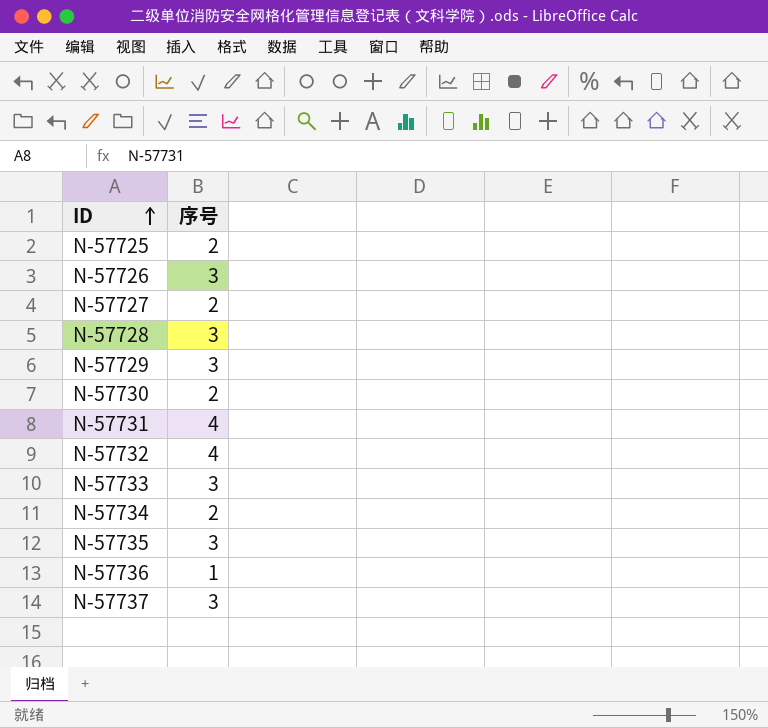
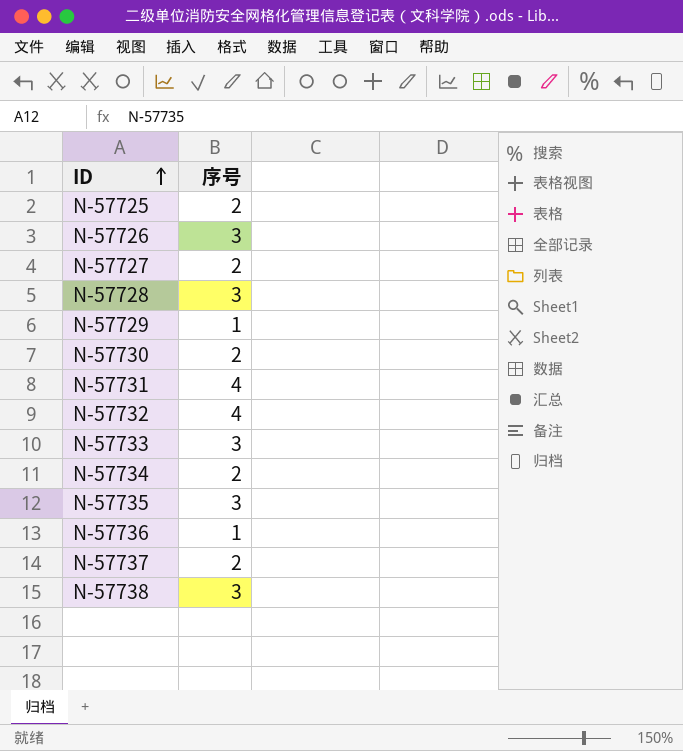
N-57729 | 序号: 3 -> 1
N-57737 | 序号: 3 -> 2
row N-57738: none -> 3

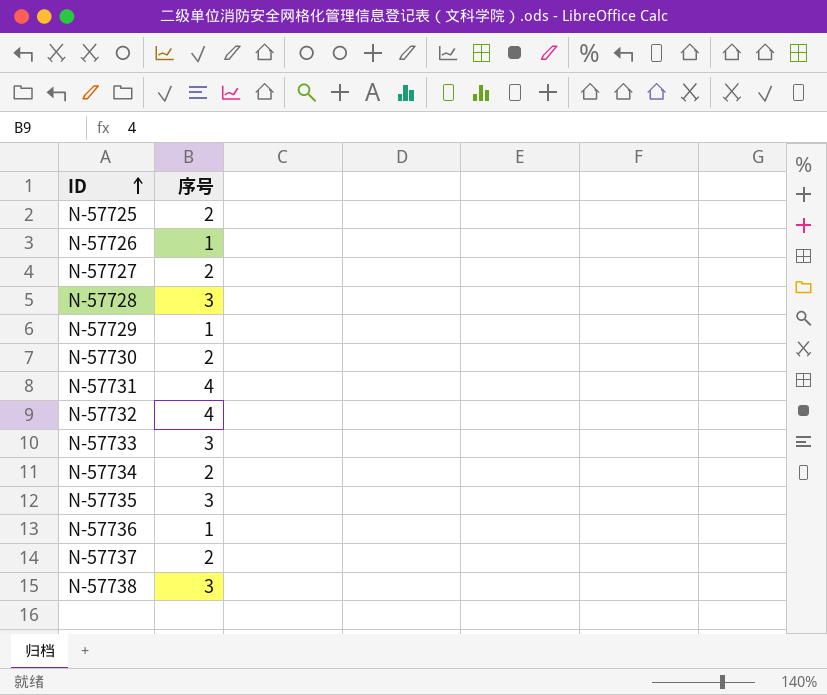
N-57726 | 序号: 3 -> 1

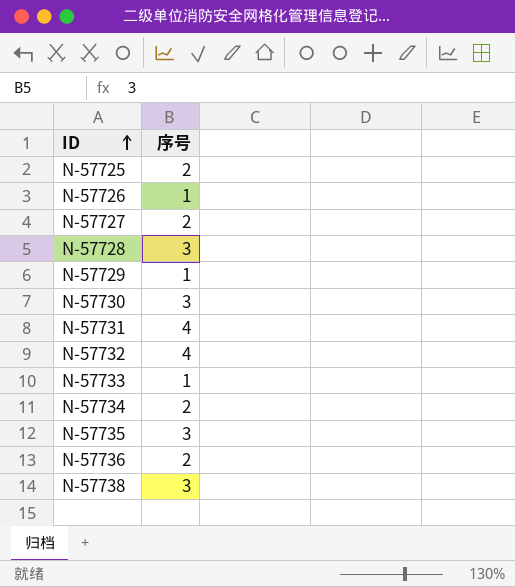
row N-57737: 2 -> none
N-57730 | 序号: 2 -> 3
N-57733 | 序号: 3 -> 1
N-57736 | 序号: 1 -> 2

